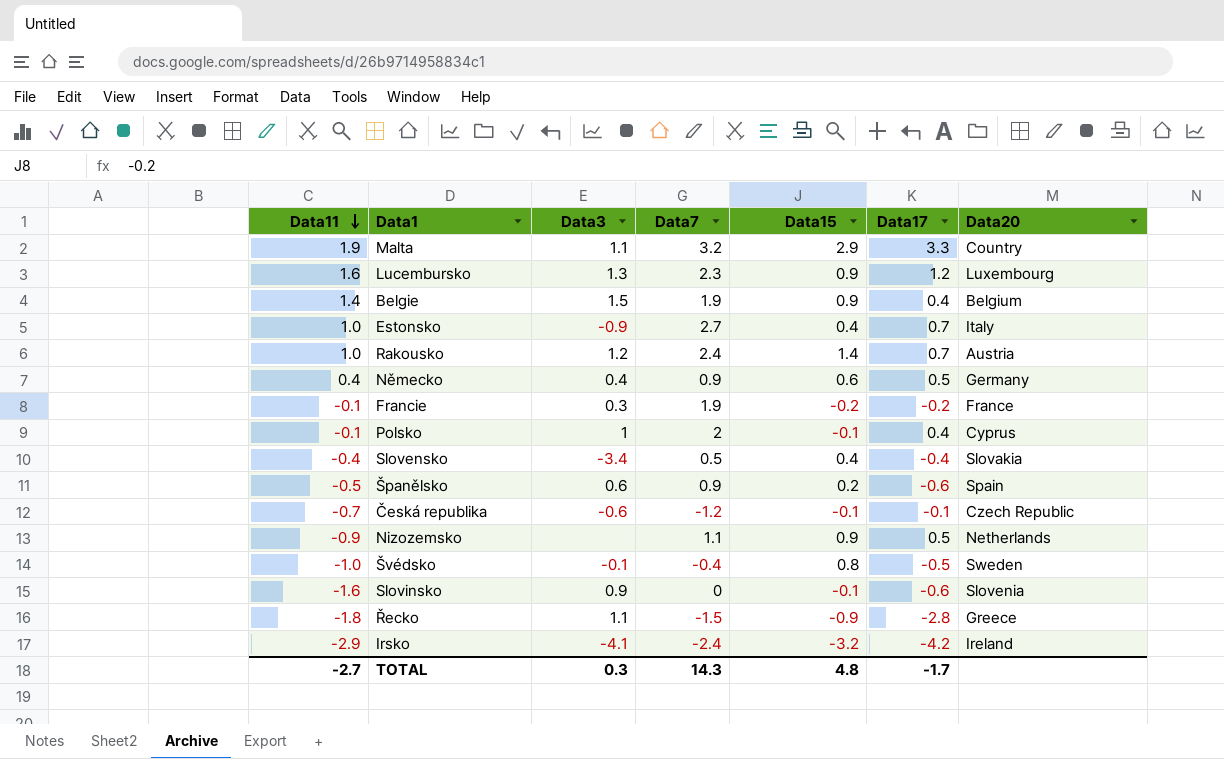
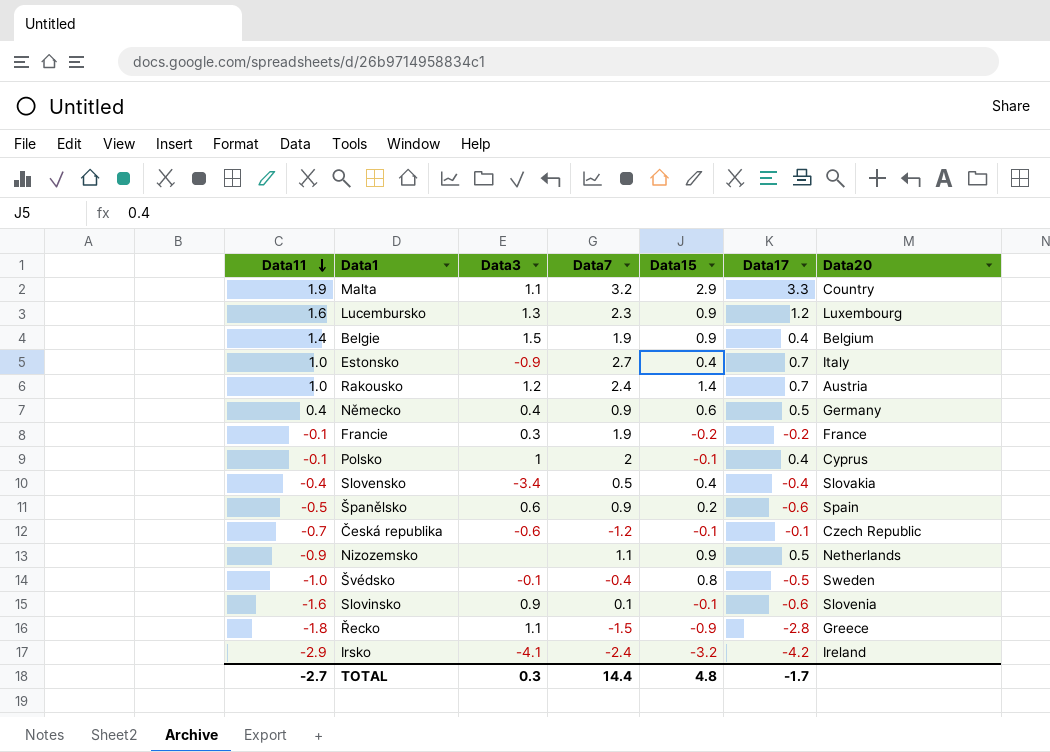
Slovinsko | Data7: 0 -> 0.1
TOTAL | Data7: 14.3 -> 14.4

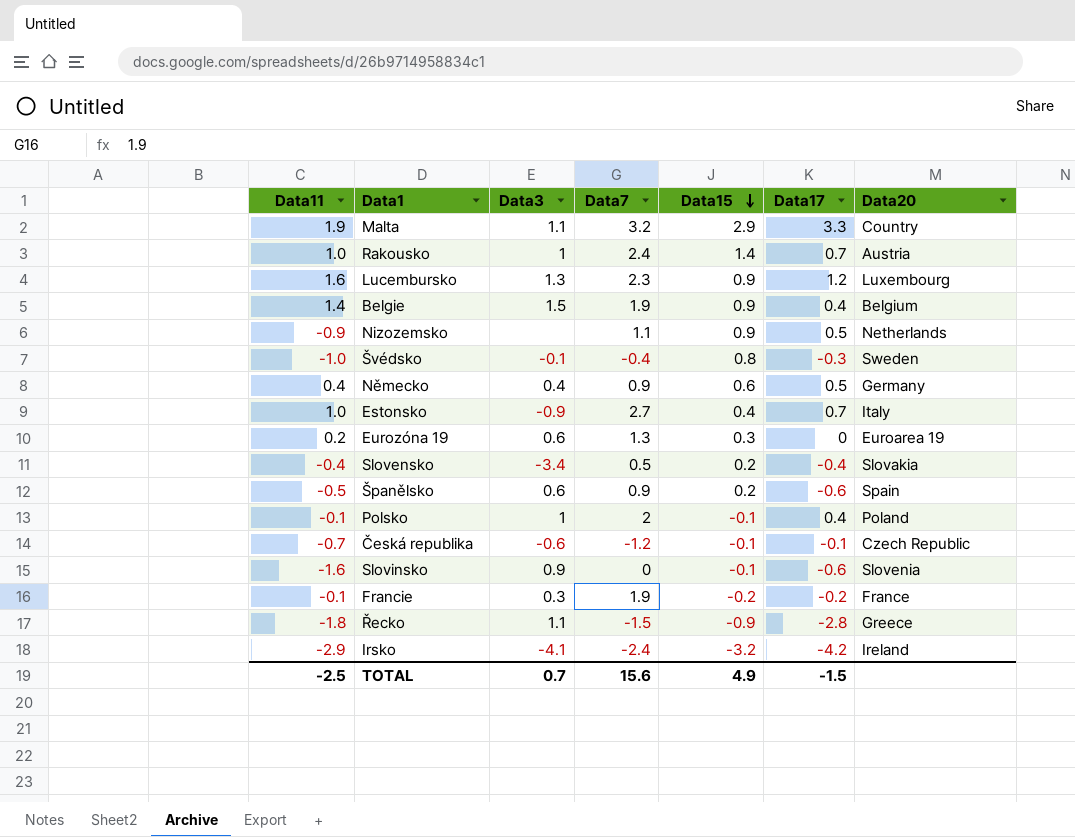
row order: Data11 descending -> Data15 descending
Rakousko | Data3: 1.2 -> 1
Švédsko | Data17: -0.5 -> -0.3
row Eurozóna 19: none -> 0.2 | 0.6 | 1.3 | 0.3 | 0 | Euroarea 19
Slovensko | Data15: 0.4 -> 0.2
Polsko | Data20: Cyprus -> Poland
Slovinsko | Data7: 0.1 -> 0
TOTAL | Data11: -2.7 -> -2.5
TOTAL | Data3: 0.3 -> 0.7
TOTAL | Data7: 14.4 -> 15.6
TOTAL | Data15: 4.8 -> 4.9
TOTAL | Data17: -1.7 -> -1.5

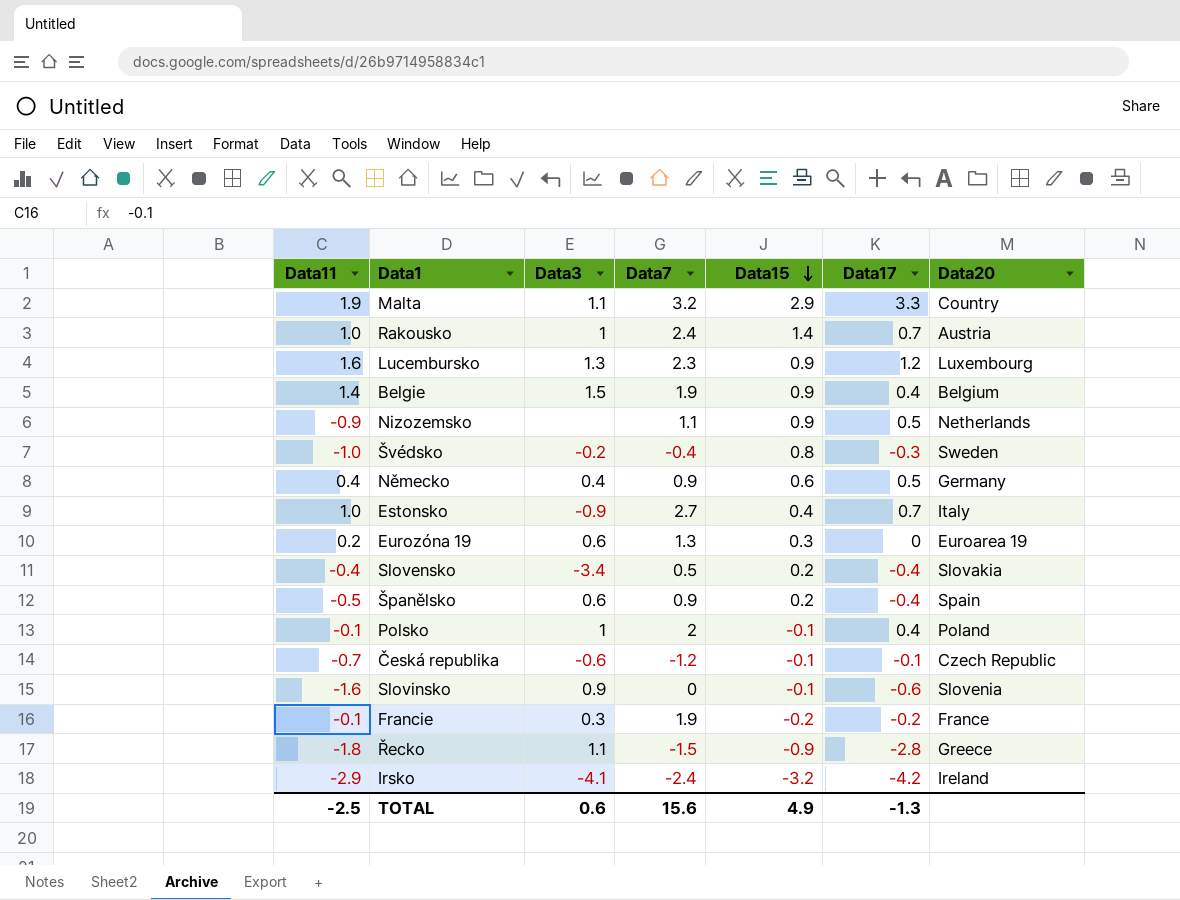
Švédsko | Data3: -0.1 -> -0.2
Španělsko | Data17: -0.6 -> -0.4
TOTAL | Data3: 0.7 -> 0.6
TOTAL | Data17: -1.5 -> -1.3

